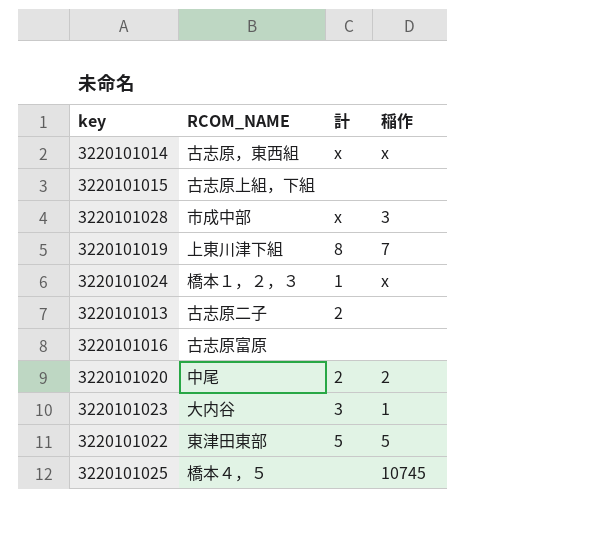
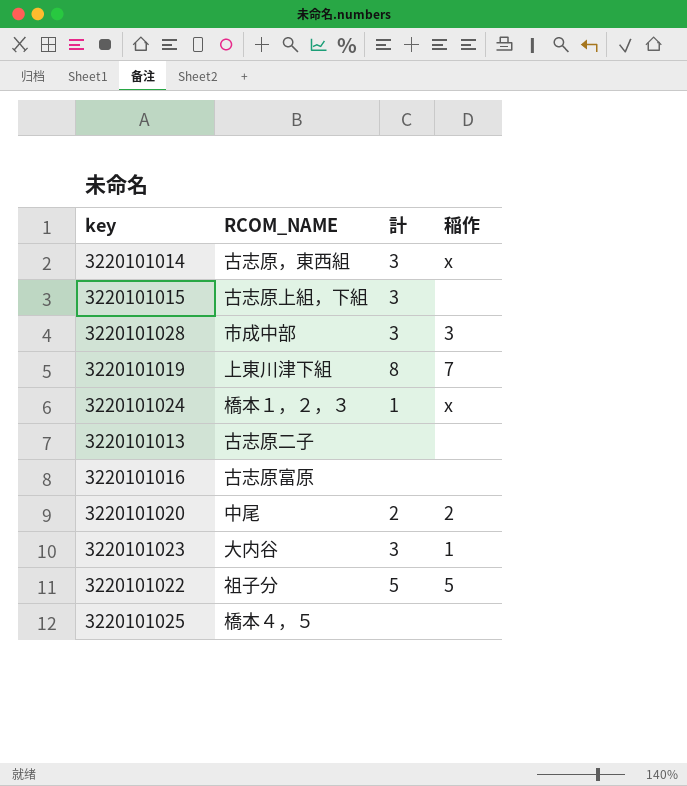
3220101014 | 計: x -> 3
3220101015 | 計: none -> 3
3220101028 | 計: x -> 3
3220101013 | 計: 2 -> none
3220101022 | RCOM_NAME: 東津田東部 -> 祖子分
3220101025 | 稲作: 10745 -> none

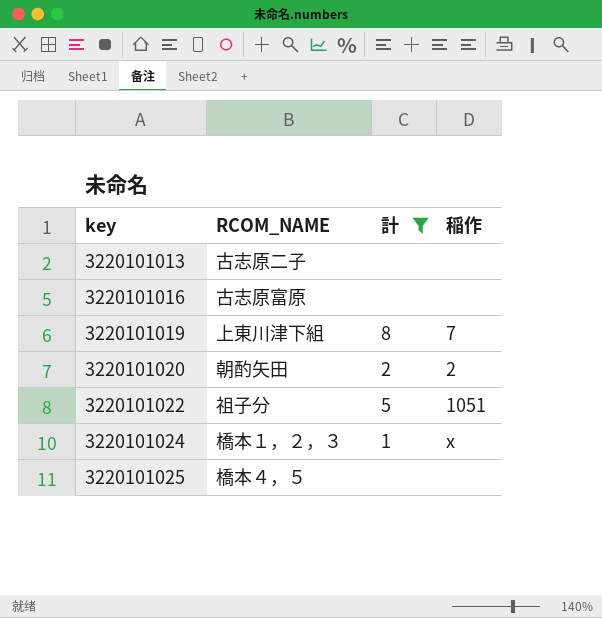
filter: none -> 計 != 3
row order: none -> key ascending
3220101020 | RCOM_NAME: 中尾 -> 朝酌矢田
3220101022 | 稲作: 5 -> 1051

